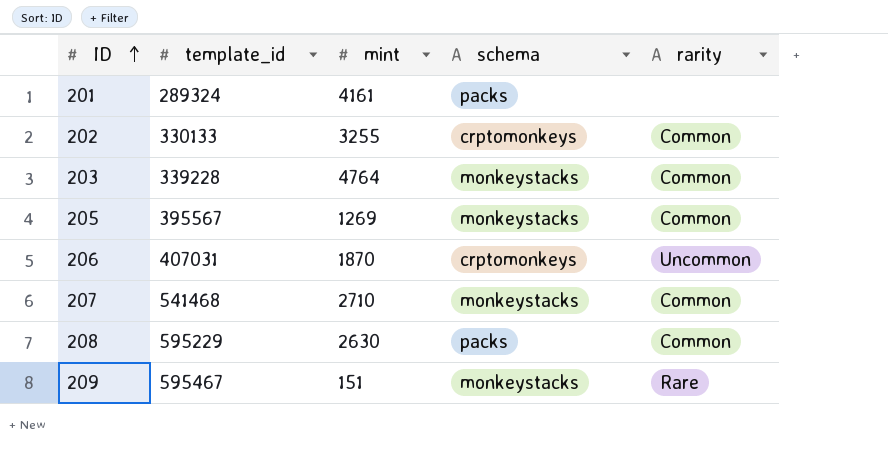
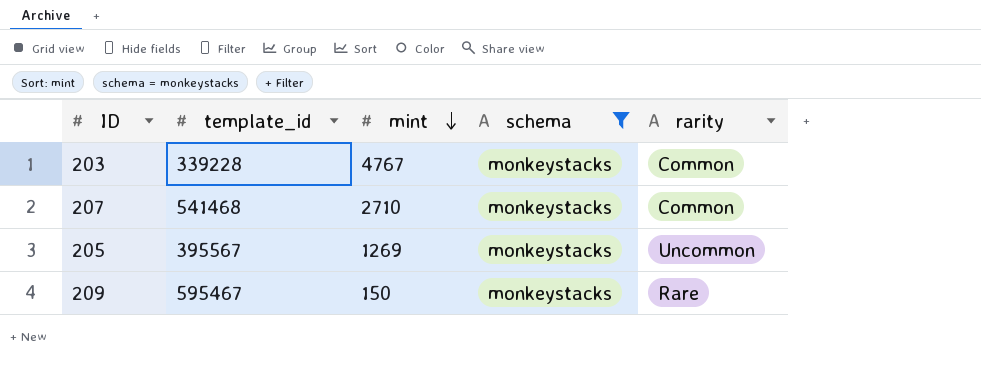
filter: none -> schema = monkeystacks
row order: ID ascending -> mint descending
203 | mint: 4764 -> 4767
205 | rarity: Common -> Uncommon
209 | mint: 151 -> 150

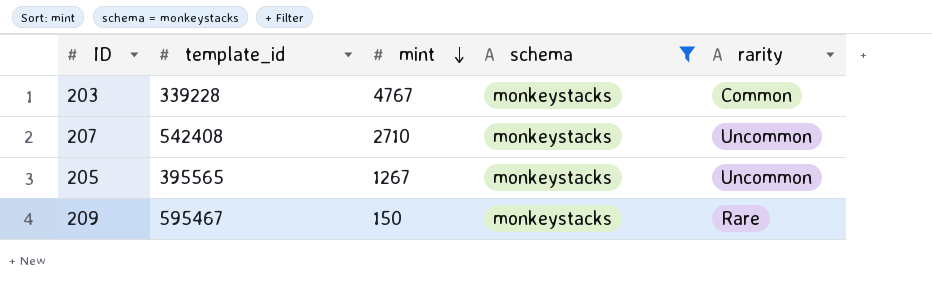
207 | template_id: 541468 -> 542408
207 | rarity: Common -> Uncommon
205 | template_id: 395567 -> 395565
205 | mint: 1269 -> 1267

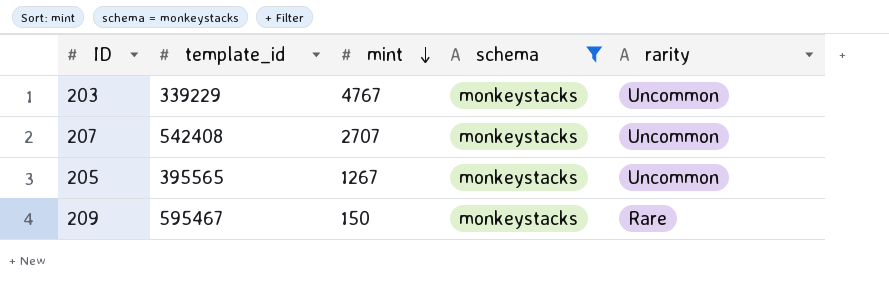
203 | template_id: 339228 -> 339229
203 | rarity: Common -> Uncommon
207 | mint: 2710 -> 2707

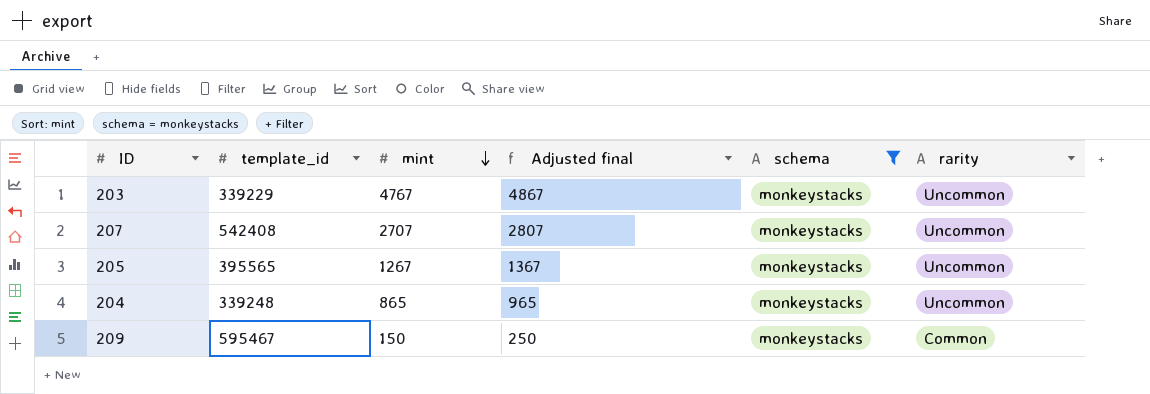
column Adjusted final | formula: none -> [mint] + 100
row 204: none -> 339248 | 865 | 965 | monkeystacks | Uncommon
209 | rarity: Rare -> Common

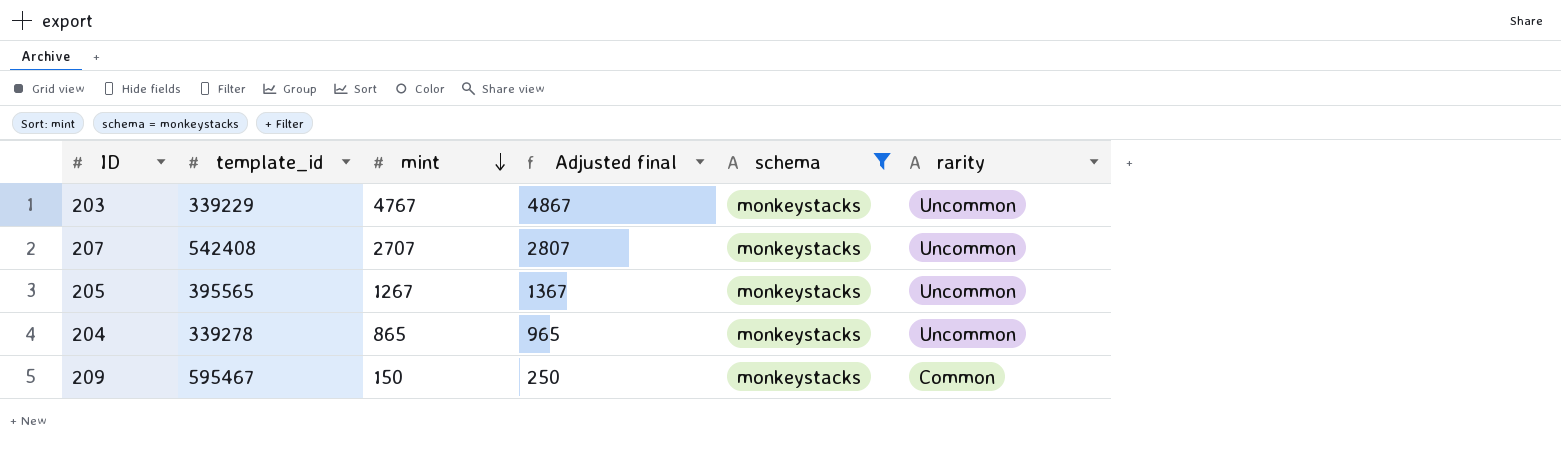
204 | template_id: 339248 -> 339278

